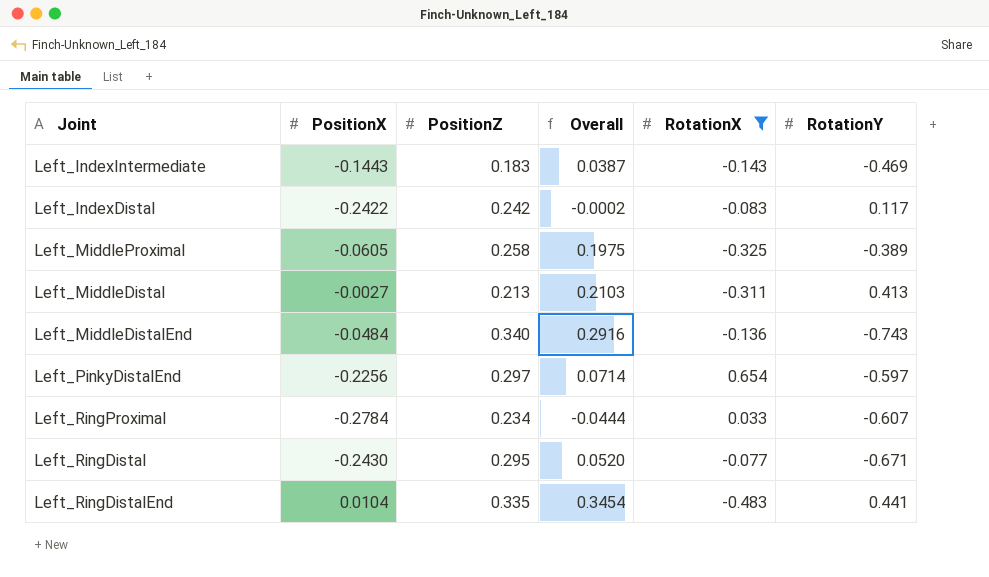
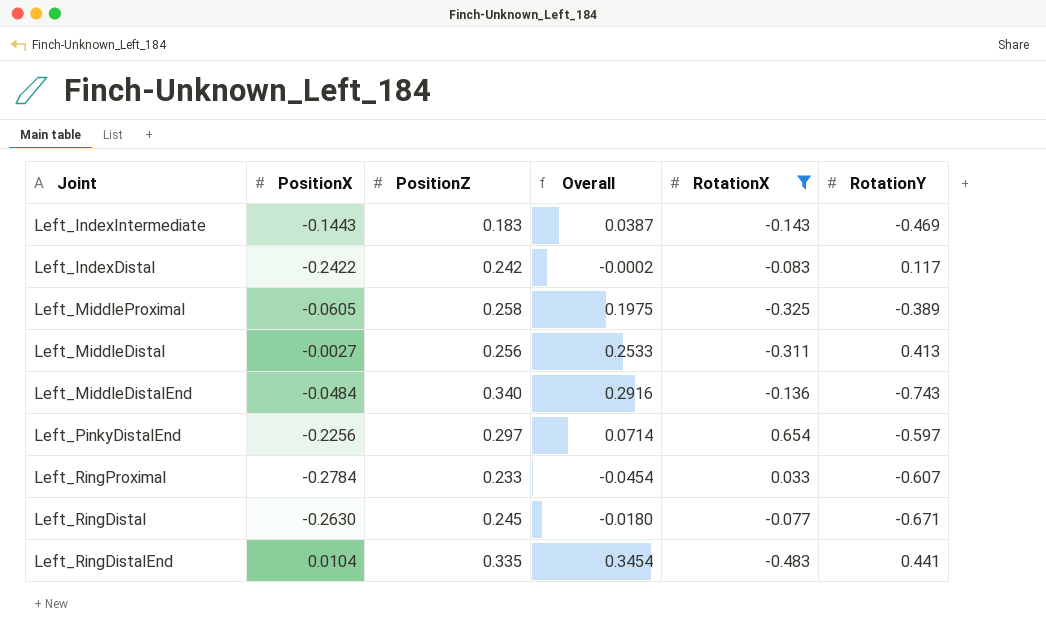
Left_MiddleDistal | PositionZ: 0.213 -> 0.256
Left_MiddleDistal | Overall: 0.2103 -> 0.2533
Left_RingProximal | PositionZ: 0.234 -> 0.233
Left_RingProximal | Overall: -0.0444 -> -0.0454
Left_RingDistal | PositionX: -0.2430 -> -0.2630
Left_RingDistal | PositionZ: 0.295 -> 0.245
Left_RingDistal | Overall: 0.0520 -> -0.0180

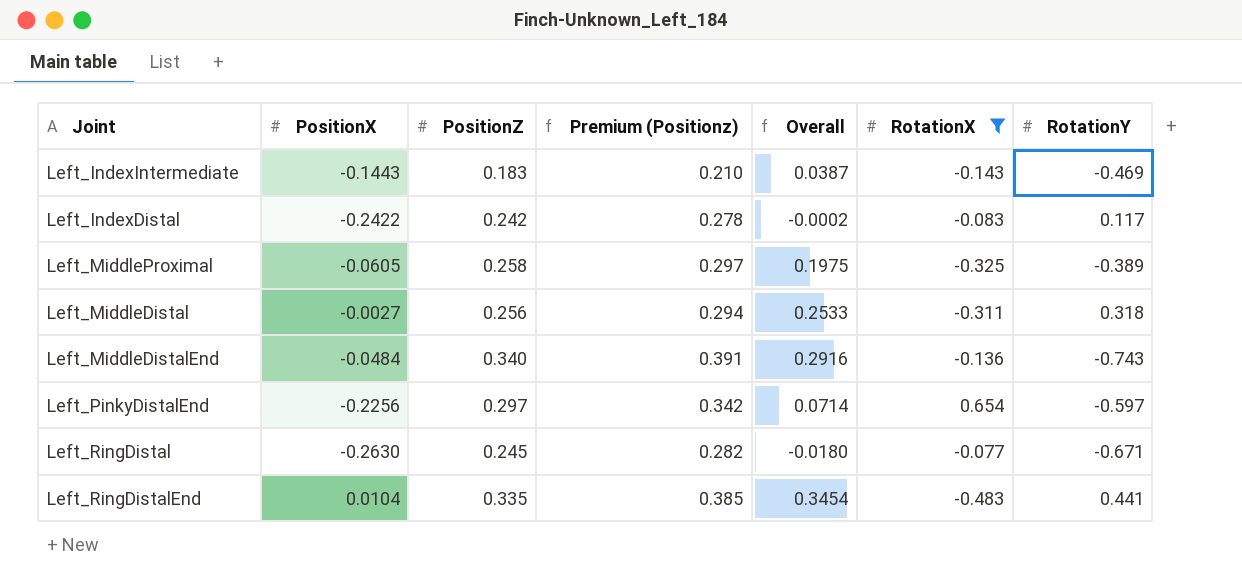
column Premium (Positionz) | formula: none -> [PositionZ] * 1.15
row Left_RingProximal: -0.2784 | 0.233 | -0.0454 | 0.033 | -0.607 -> none
Left_MiddleDistal | RotationY: 0.413 -> 0.318

